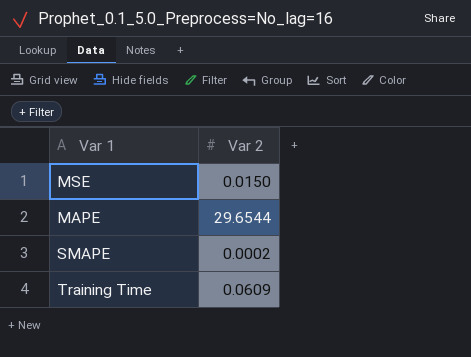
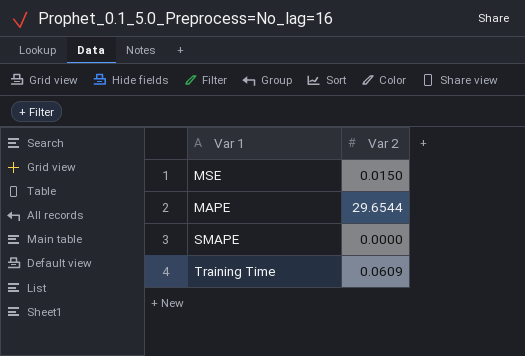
SMAPE | Var 2: 0.0002 -> 0.0000

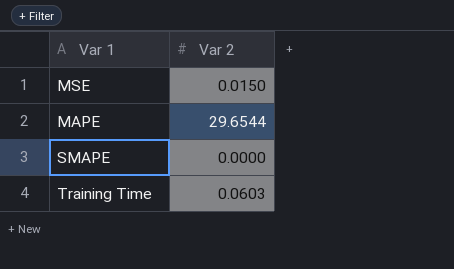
Training Time | Var 2: 0.0609 -> 0.0603

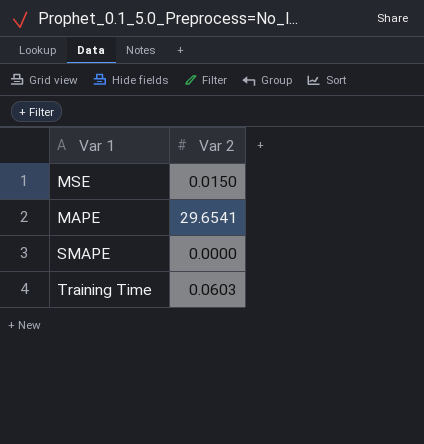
MAPE | Var 2: 29.6544 -> 29.6541

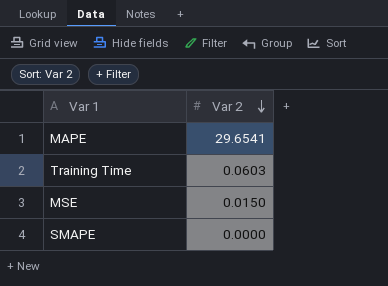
row order: none -> Var 2 descending

